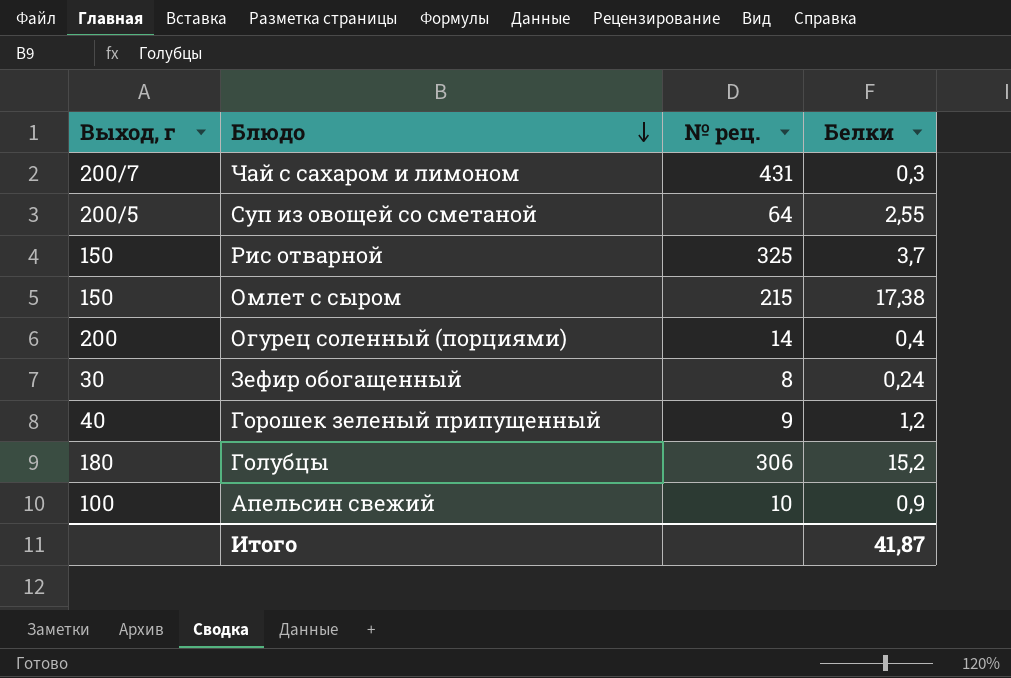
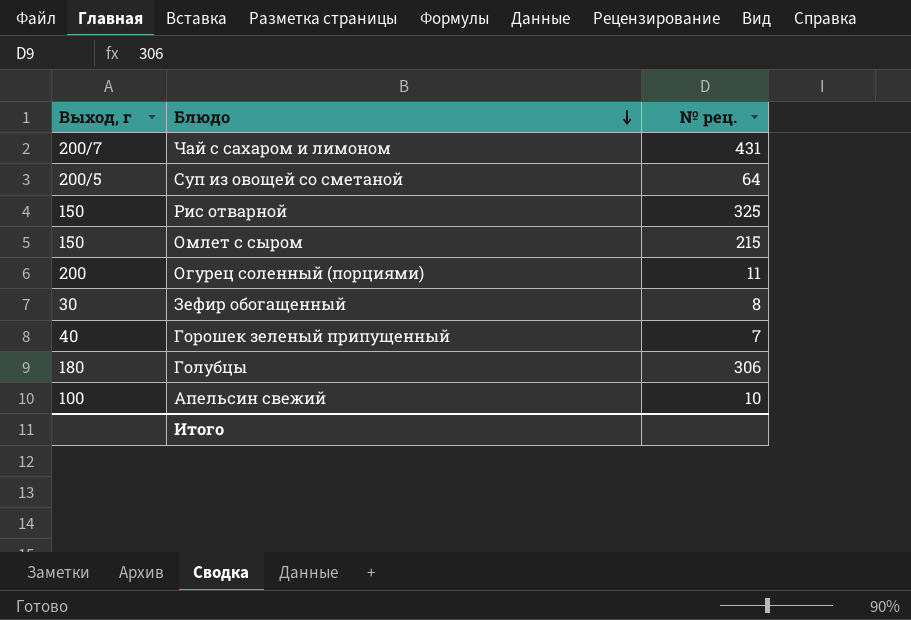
column Белки | position: 4 -> none
Огурец соленный (порциями) | № рец.: 14 -> 11
Горошек зеленый припущенный | № рец.: 9 -> 7

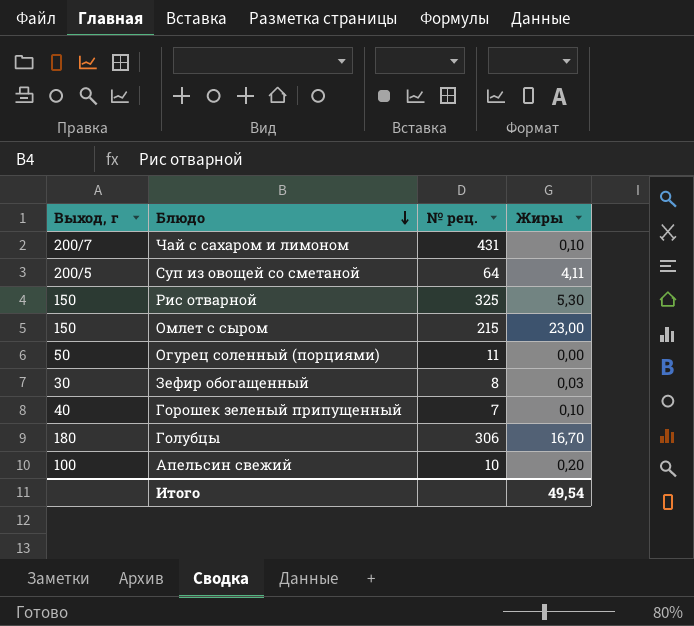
column Жиры | position: none -> 4
Огурец соленный (порциями) | Выход, г: 200 -> 50

